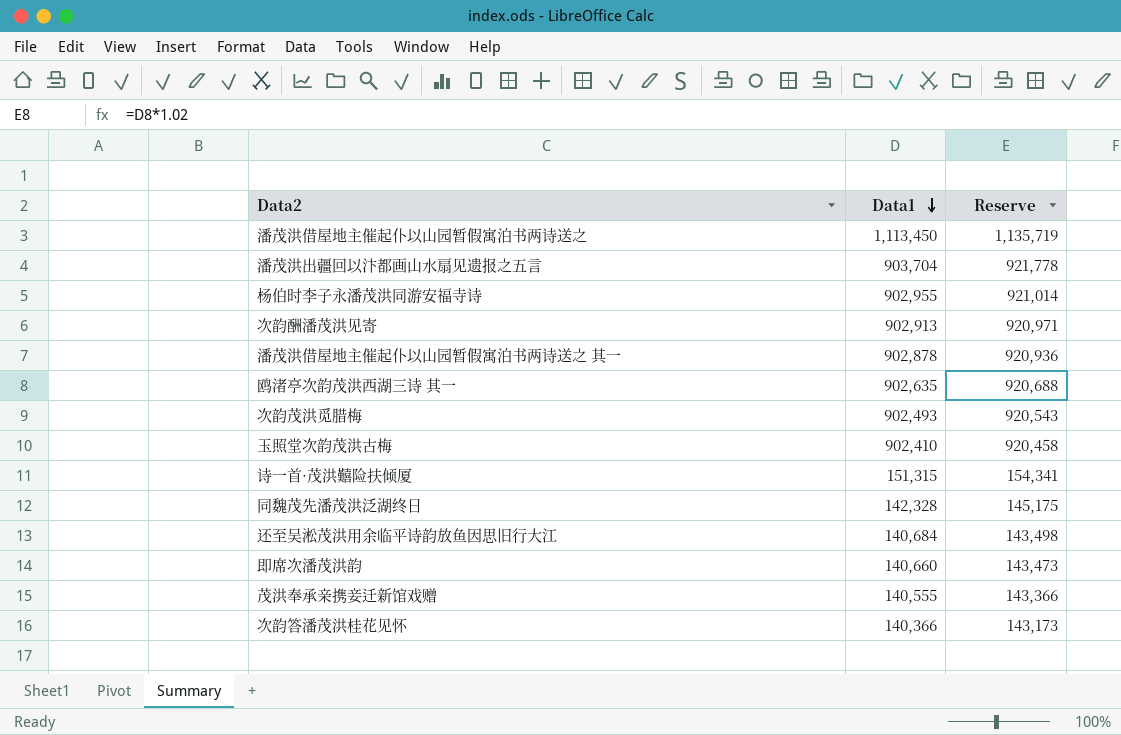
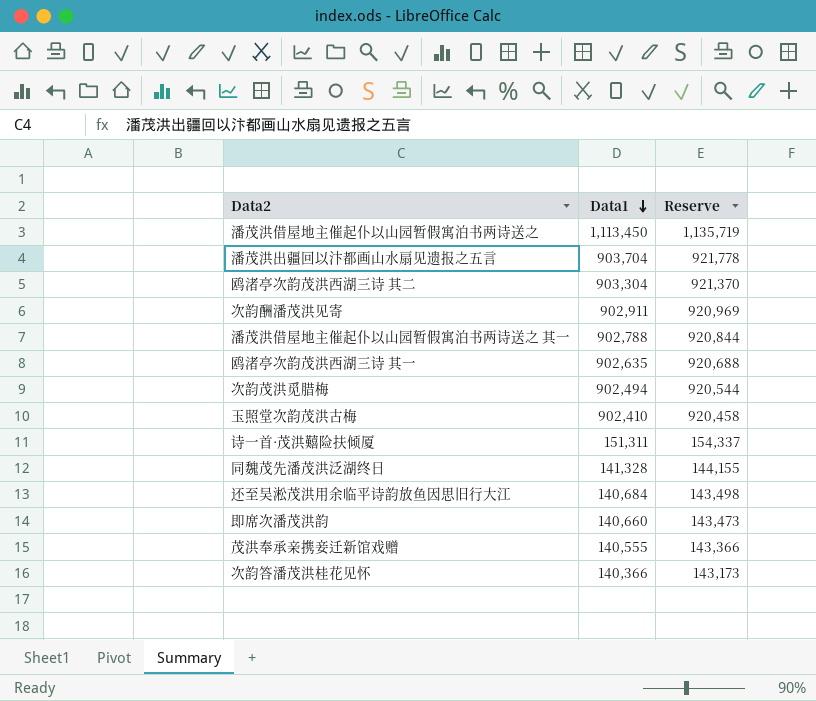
row 杨伯时李子永潘茂洪同游安福寺诗: 902,955 | 921,014 -> none
row 鸥渚亭次韵茂洪西湖三诗 其二: none -> 903,304 | 921,370
次韵酬潘茂洪见寄 | Data1: 902,913 -> 902,911
次韵酬潘茂洪见寄 | Reserve: 920,971 -> 920,969
潘茂洪借屋地主催起仆以山园暂假寓泊书两诗送之 其一 | Data1: 902,878 -> 902,788
潘茂洪借屋地主催起仆以山园暂假寓泊书两诗送之 其一 | Reserve: 920,936 -> 920,844
次韵茂洪觅腊梅 | Data1: 902,493 -> 902,494
次韵茂洪觅腊梅 | Reserve: 920,543 -> 920,544
诗一首·茂洪囏险扶倾厦 | Data1: 151,315 -> 151,311
诗一首·茂洪囏险扶倾厦 | Reserve: 154,341 -> 154,337
同魏茂先潘茂洪泛湖终日 | Data1: 142,328 -> 141,328
同魏茂先潘茂洪泛湖终日 | Reserve: 145,175 -> 144,155

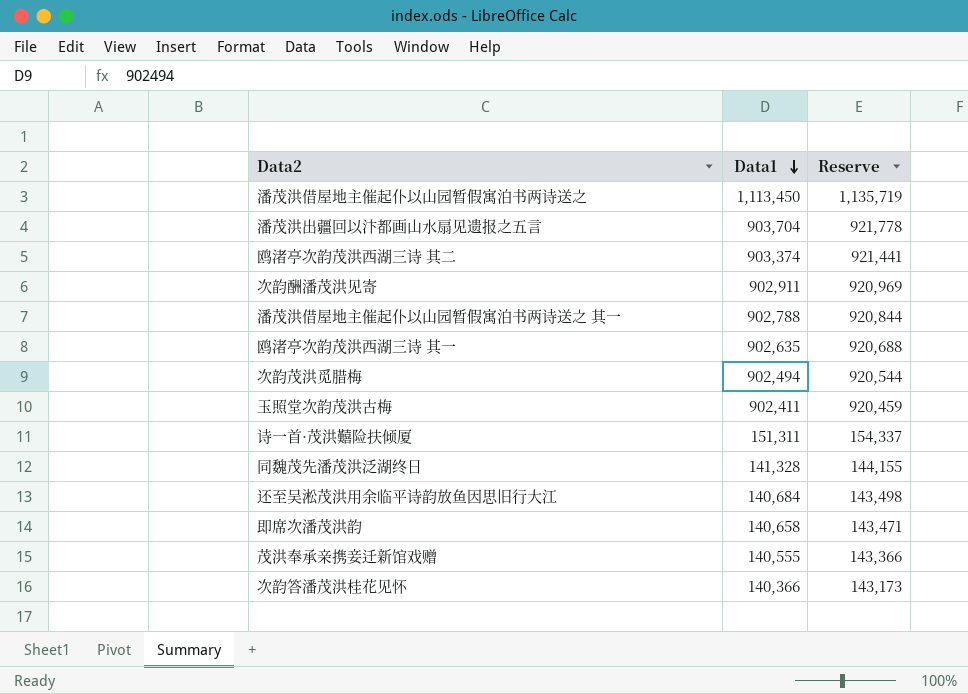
鸥渚亭次韵茂洪西湖三诗 其二 | Data1: 903,304 -> 903,374
鸥渚亭次韵茂洪西湖三诗 其二 | Reserve: 921,370 -> 921,441
玉照堂次韵茂洪古梅 | Data1: 902,410 -> 902,411
玉照堂次韵茂洪古梅 | Reserve: 920,458 -> 920,459
即席次潘茂洪韵 | Data1: 140,660 -> 140,658
即席次潘茂洪韵 | Reserve: 143,473 -> 143,471

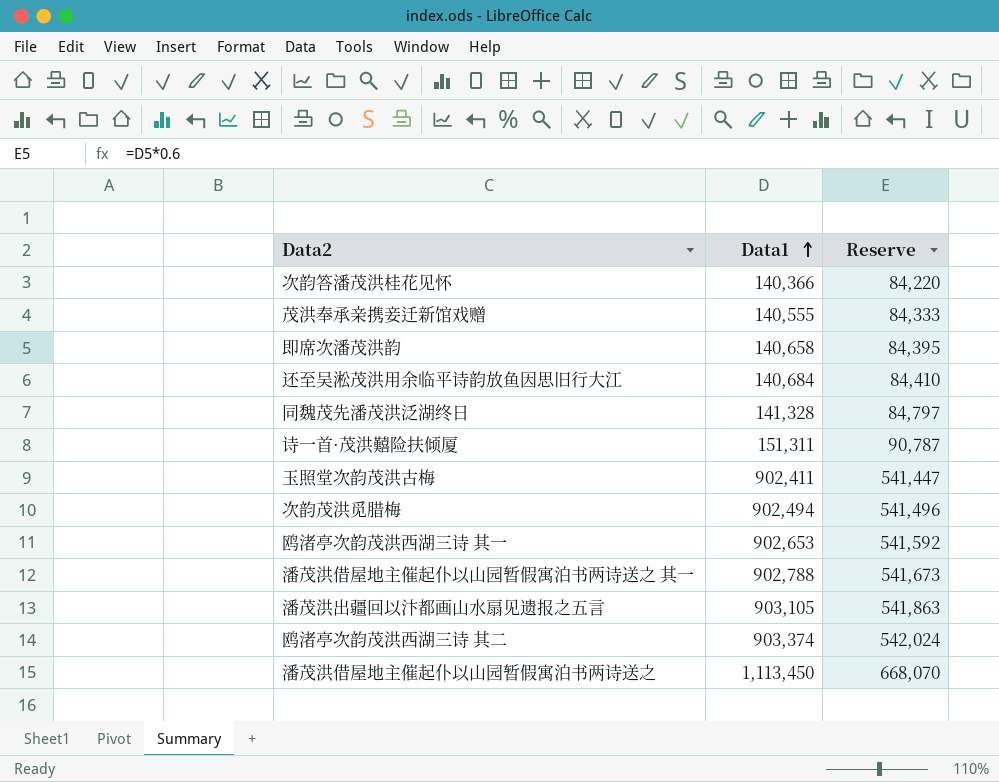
row order: Data1 descending -> Data1 ascending
column Reserve | formula: [Data1] * 1.02 -> [Data1] * 0.6
row 次韵酬潘茂洪见寄: 902,911 | 920,969 -> none
鸥渚亭次韵茂洪西湖三诗 其一 | Data1: 902,635 -> 902,653
潘茂洪出疆回以汴都画山水扇见遗报之五言 | Data1: 903,704 -> 903,105

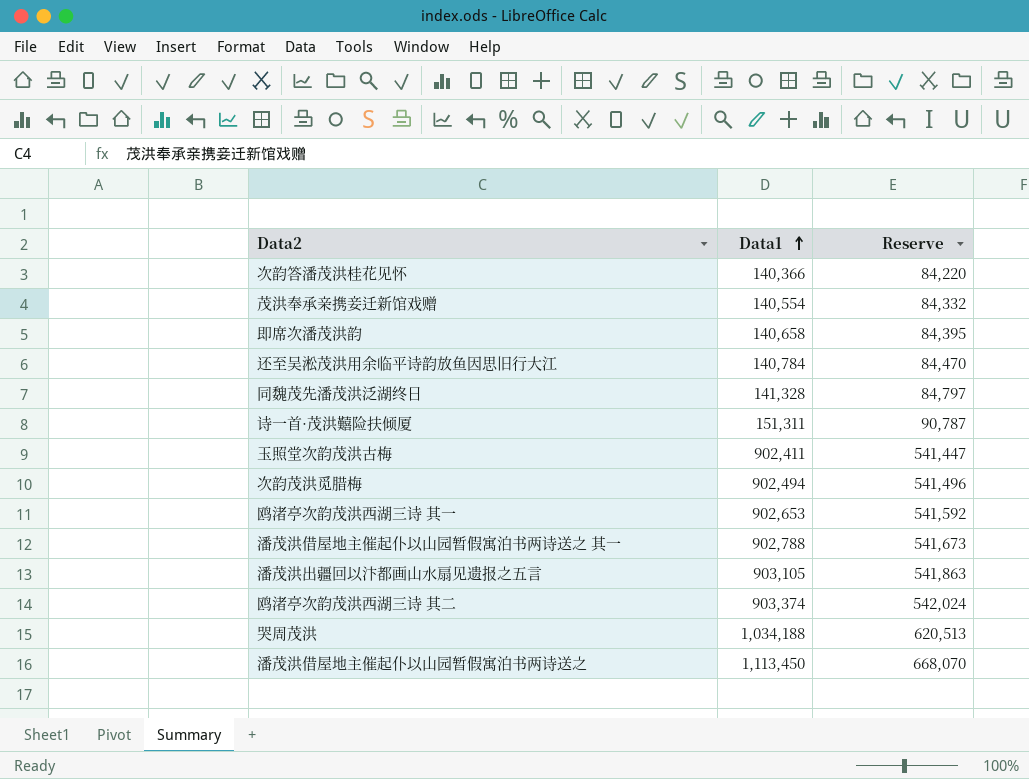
茂洪奉承亲携妾迁新馆戏赠 | Data1: 140,555 -> 140,554
茂洪奉承亲携妾迁新馆戏赠 | Reserve: 84,333 -> 84,332
还至吴淞茂洪用余临平诗韵放鱼因思旧行大江 | Data1: 140,684 -> 140,784
还至吴淞茂洪用余临平诗韵放鱼因思旧行大江 | Reserve: 84,410 -> 84,470
row 哭周茂洪: none -> 1,034,188 | 620,513

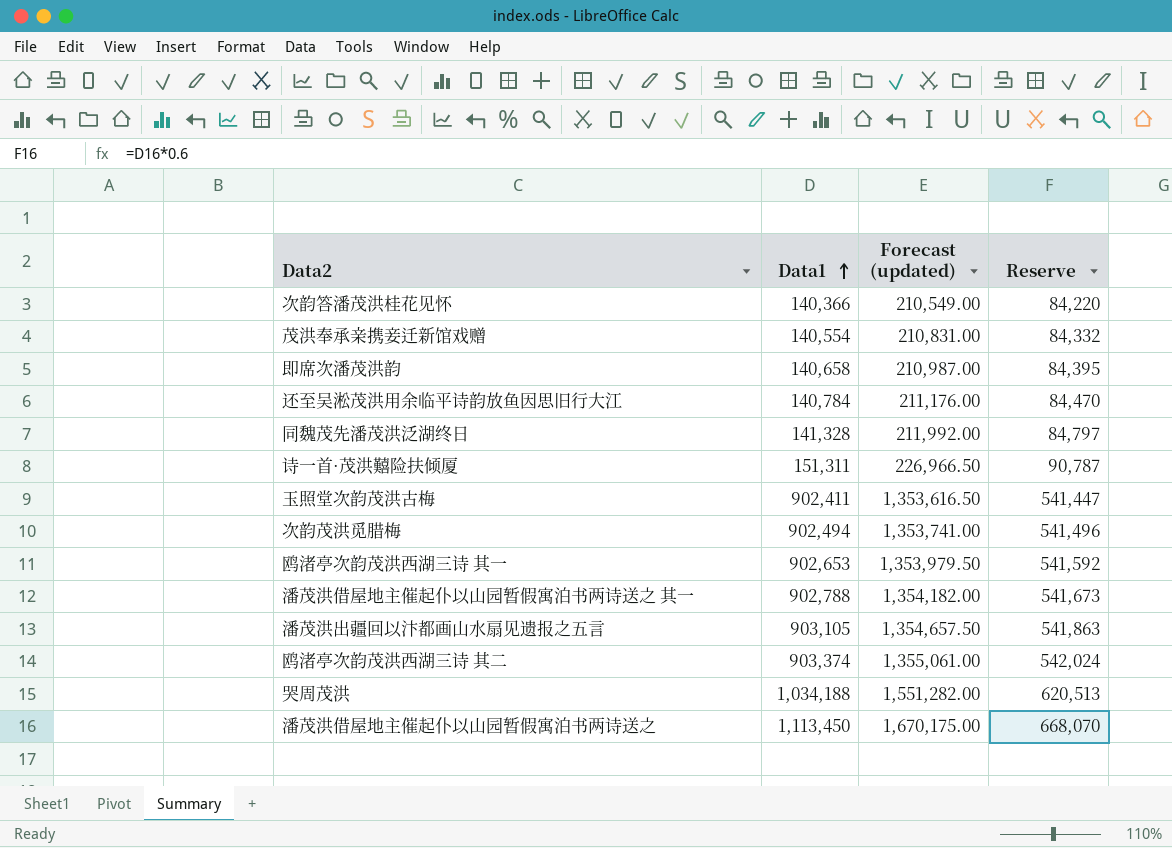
column Forecast (updated) | formula: none -> [Data1] * 1.5

